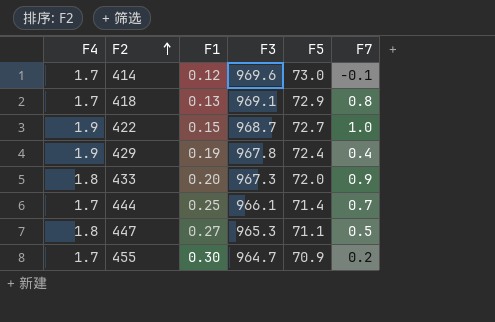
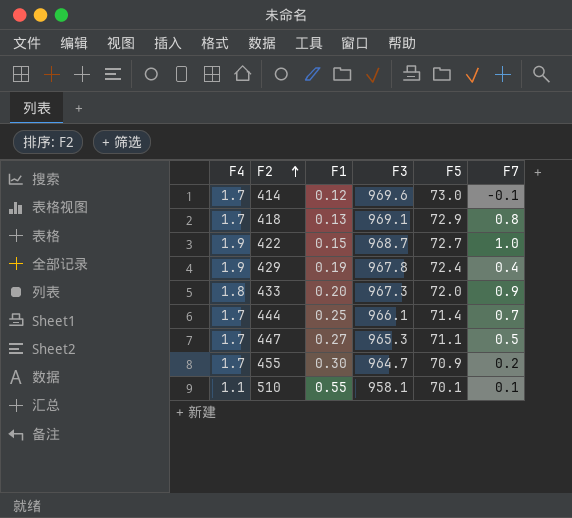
447 | F4: 1.8 -> 1.7
row 510: none -> 1.1 | 0.55 | 958.1 | 70.1 | 0.1

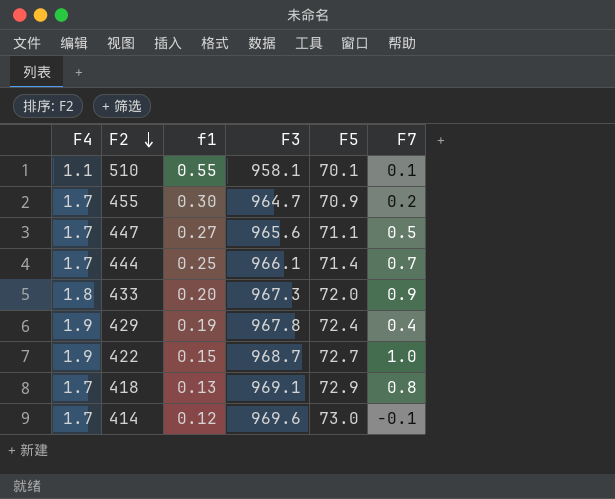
row order: F2 ascending -> F2 descending
column name: F1 -> f1
447 | F3: 965.3 -> 965.6

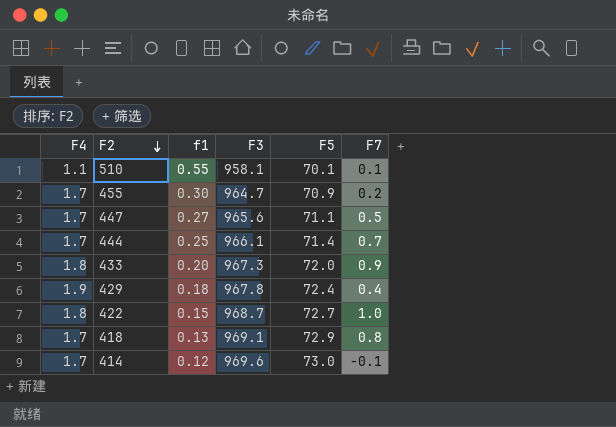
429 | f1: 0.19 -> 0.18
422 | F4: 1.9 -> 1.8

